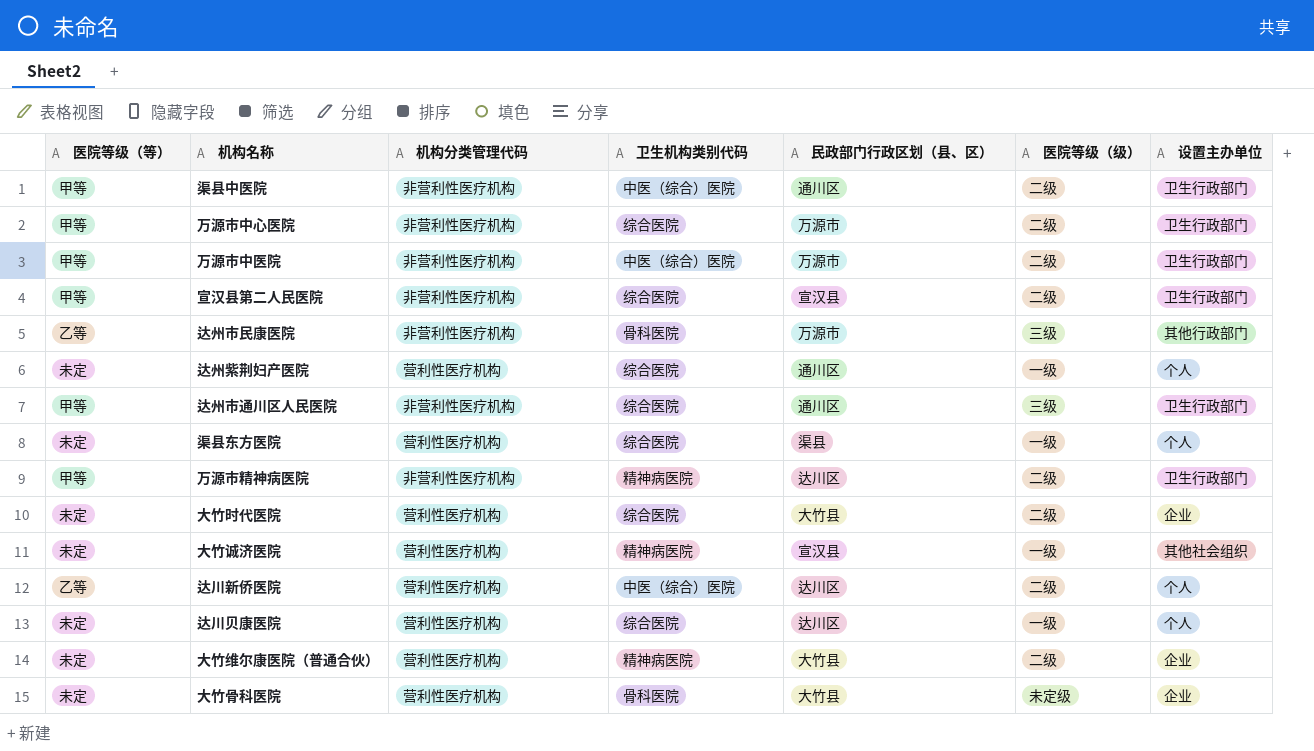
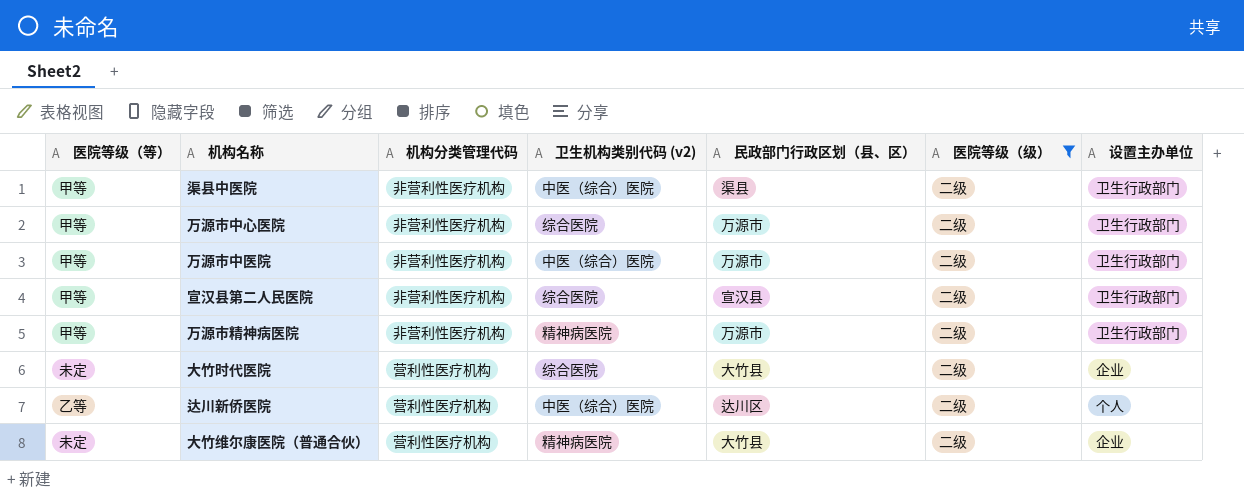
filter: none -> 医院等级（级） = 二级
column name: 卫生机构类别代码 -> 卫生机构类别代码 (v2)
渠县中医院 | 民政部门行政区划（县、区）: 通川区 -> 渠县
万源市精神病医院 | 民政部门行政区划（县、区）: 达川区 -> 万源市

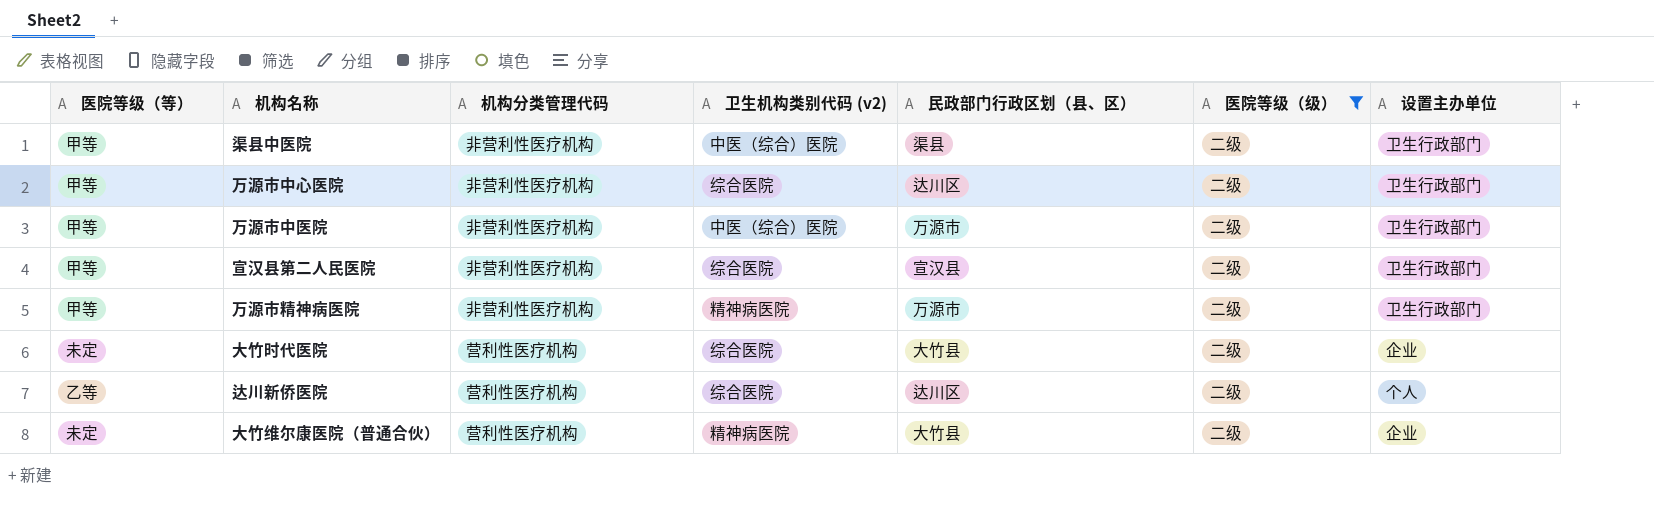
万源市中心医院 | 民政部门行政区划（县、区）: 万源市 -> 达川区
达川新侨医院 | 卫生机构类别代码 (v2): 中医（综合）医院 -> 综合医院

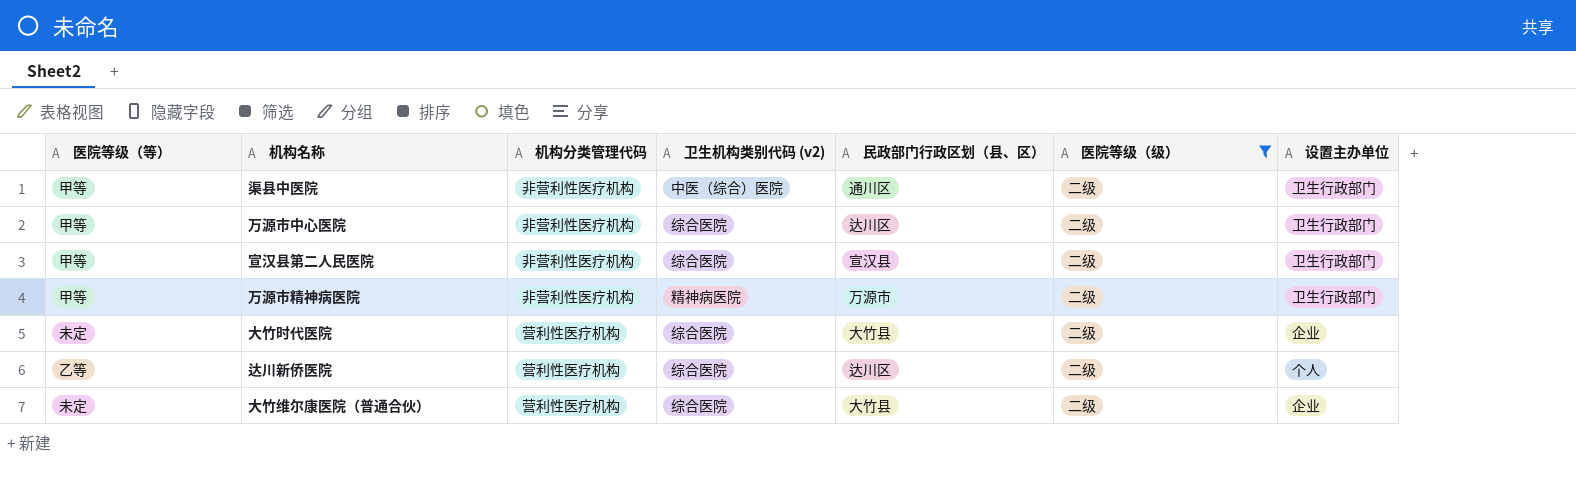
row 万源市中医院: 甲等 | 非营利性医疗机构 | 中医（综合）医院 | 万源市 | 二级 | 卫生行政部门 -> none
渠县中医院 | 民政部门行政区划（县、区）: 渠县 -> 通川区
大竹维尔康医院（普通合伙） | 卫生机构类别代码 (v2): 精神病医院 -> 综合医院

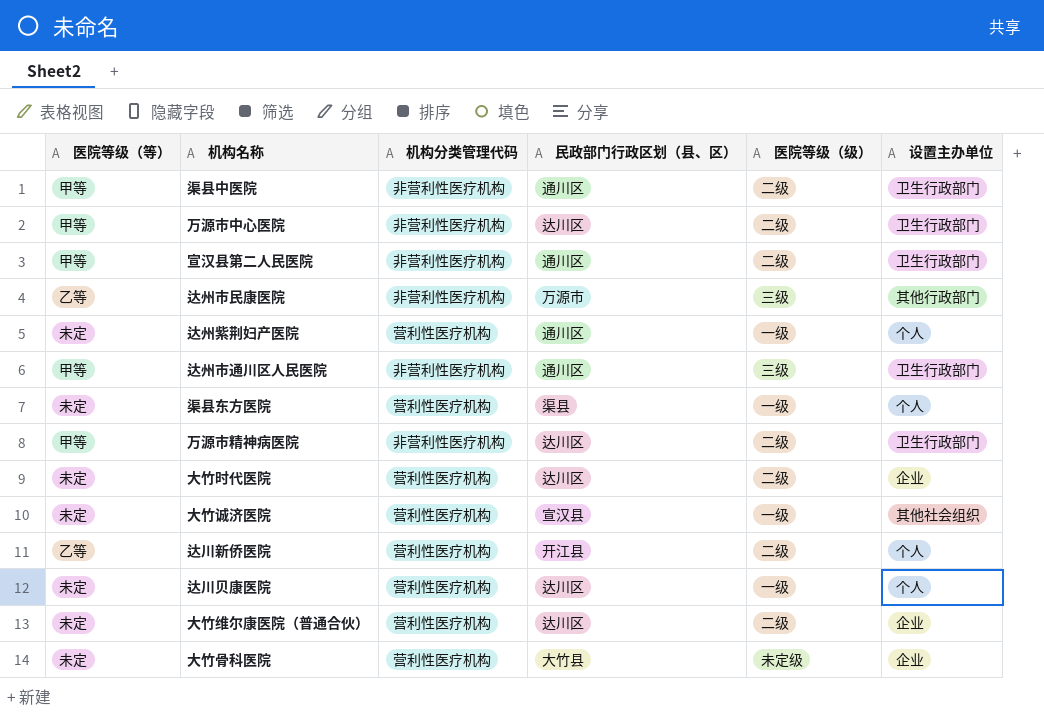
filter: 医院等级（级） = 二级 -> none
column 卫生机构类别代码 (v2) | position: 4 -> none
宣汉县第二人民医院 | 民政部门行政区划（县、区）: 宣汉县 -> 通川区
万源市精神病医院 | 民政部门行政区划（县、区）: 万源市 -> 达川区
大竹时代医院 | 民政部门行政区划（县、区）: 大竹县 -> 达川区
达川新侨医院 | 民政部门行政区划（县、区）: 达川区 -> 开江县
大竹维尔康医院（普通合伙） | 民政部门行政区划（县、区）: 大竹县 -> 达川区

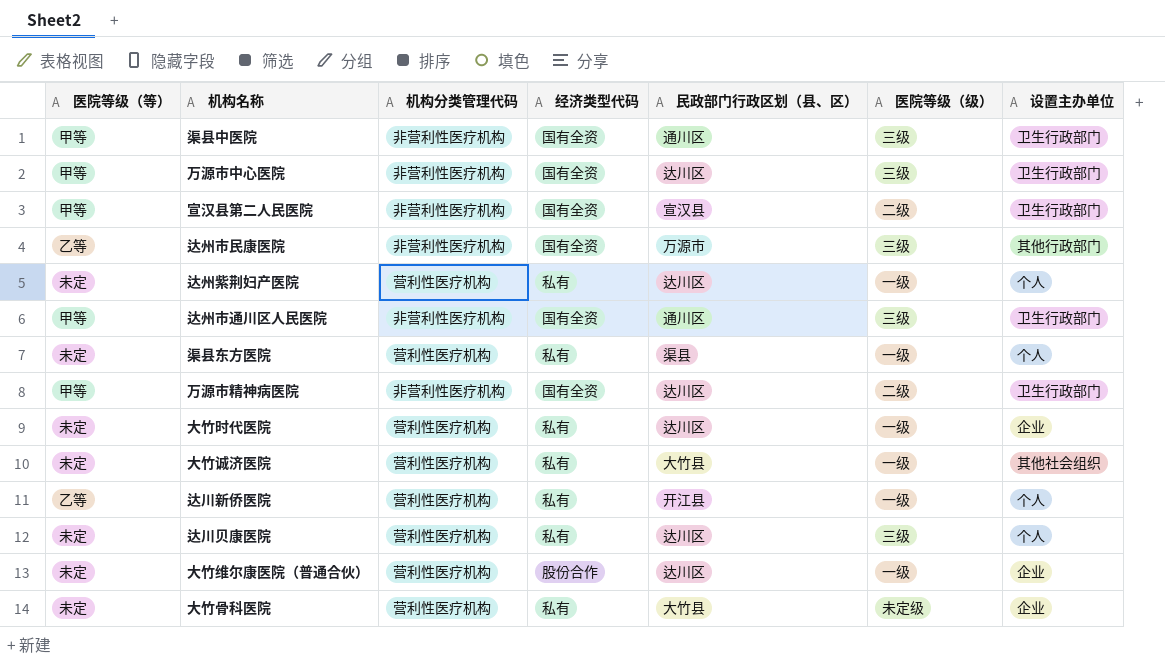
column 经济类型代码 | position: none -> 4
渠县中医院 | 医院等级（级）: 二级 -> 三级
万源市中心医院 | 医院等级（级）: 二级 -> 三级
宣汉县第二人民医院 | 民政部门行政区划（县、区）: 通川区 -> 宣汉县
达州紫荆妇产医院 | 民政部门行政区划（县、区）: 通川区 -> 达川区
大竹时代医院 | 医院等级（级）: 二级 -> 一级
大竹诚济医院 | 民政部门行政区划（县、区）: 宣汉县 -> 大竹县
达川新侨医院 | 医院等级（级）: 二级 -> 一级
达川贝康医院 | 医院等级（级）: 一级 -> 三级
大竹维尔康医院（普通合伙） | 医院等级（级）: 二级 -> 一级

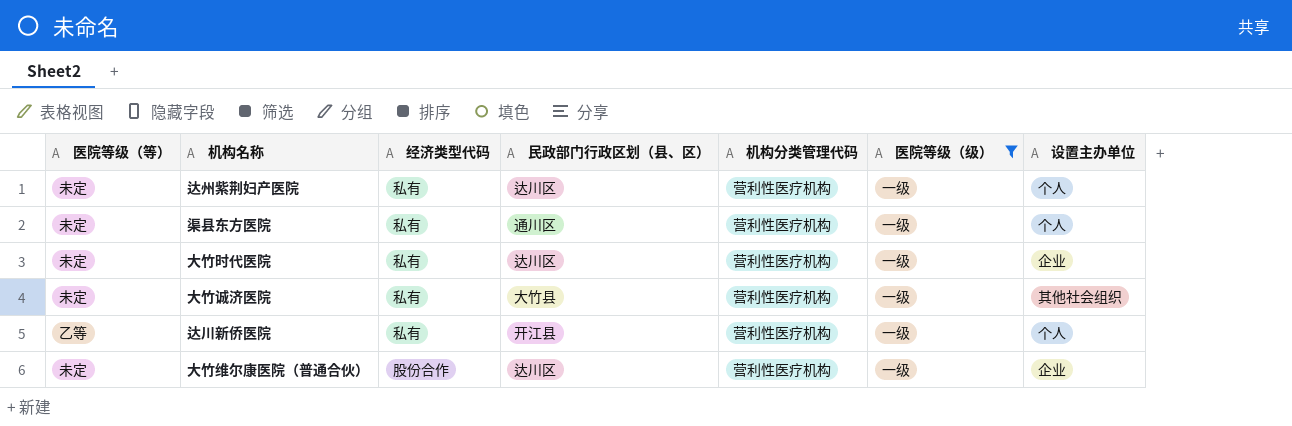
filter: none -> 医院等级（级） = 一级
column 机构分类管理代码 | position: 3 -> 5
渠县东方医院 | 民政部门行政区划（县、区）: 渠县 -> 通川区

